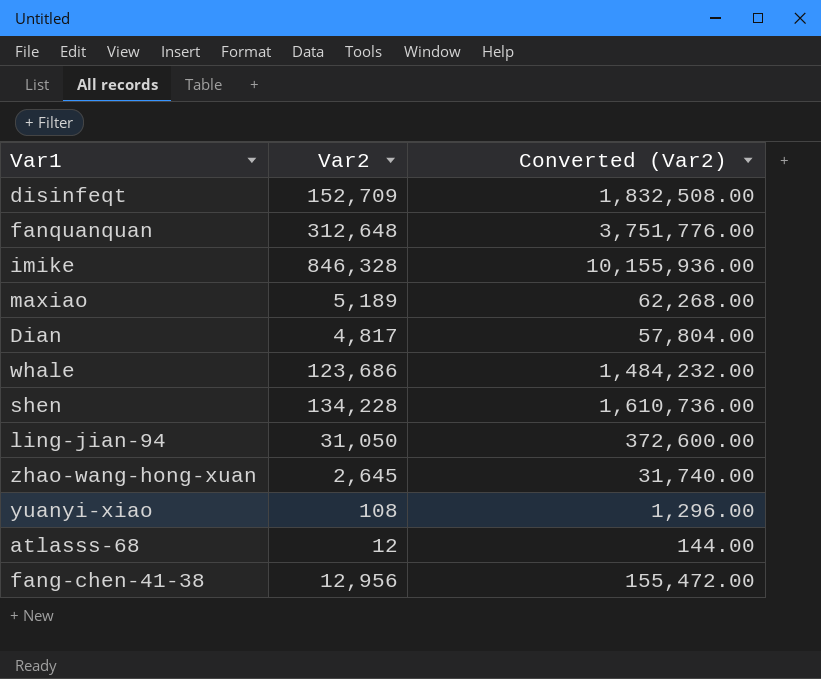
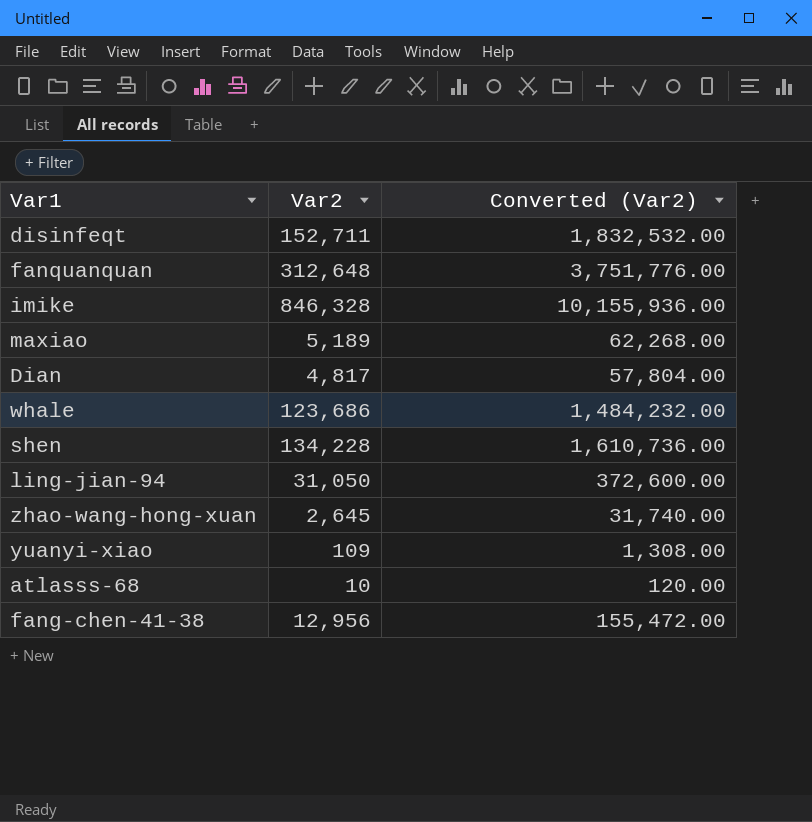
disinfeqt | Var2: 152,709 -> 152,711
disinfeqt | Converted (Var2): 1,832,508.00 -> 1,832,532.00
yuanyi-xiao | Var2: 108 -> 109
yuanyi-xiao | Converted (Var2): 1,296.00 -> 1,308.00
atlasss-68 | Var2: 12 -> 10
atlasss-68 | Converted (Var2): 144.00 -> 120.00

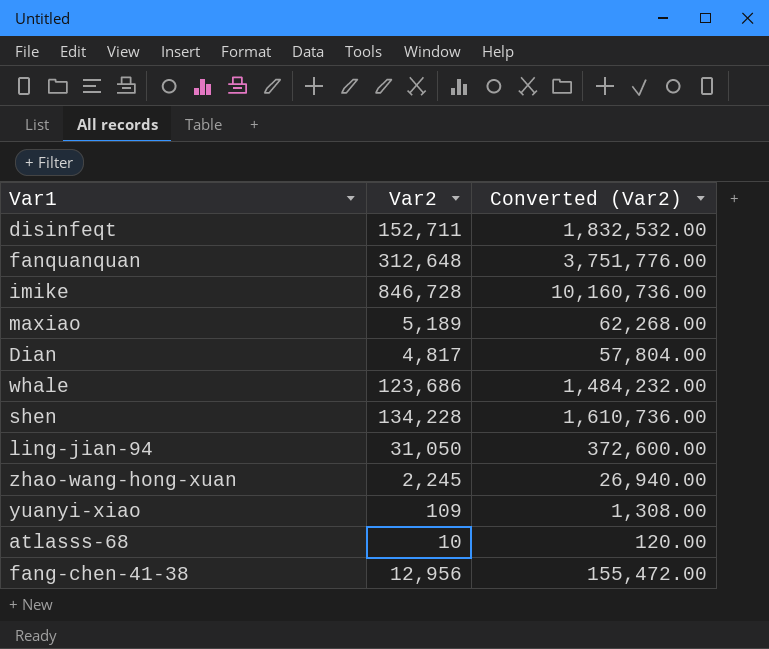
imike | Var2: 846,328 -> 846,728
imike | Converted (Var2): 10,155,936.00 -> 10,160,736.00
zhao-wang-hong-xuan | Var2: 2,645 -> 2,245
zhao-wang-hong-xuan | Converted (Var2): 31,740.00 -> 26,940.00

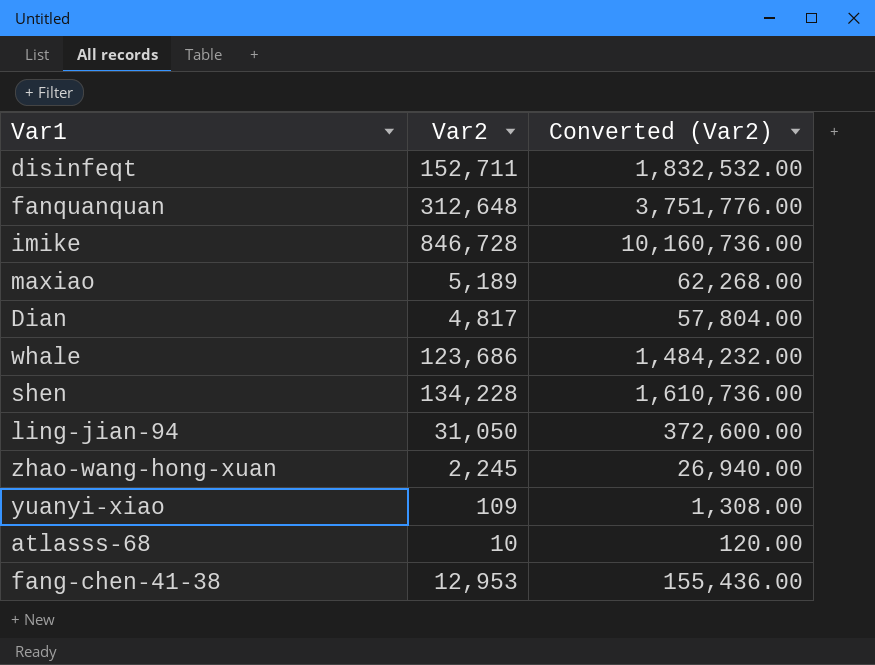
fang-chen-41-38 | Var2: 12,956 -> 12,953
fang-chen-41-38 | Converted (Var2): 155,472.00 -> 155,436.00

